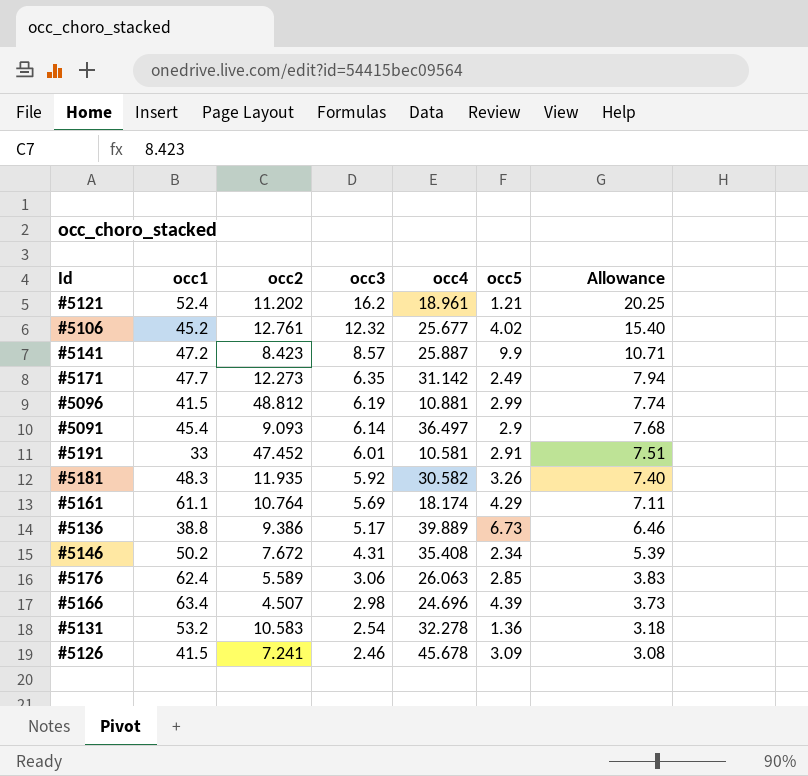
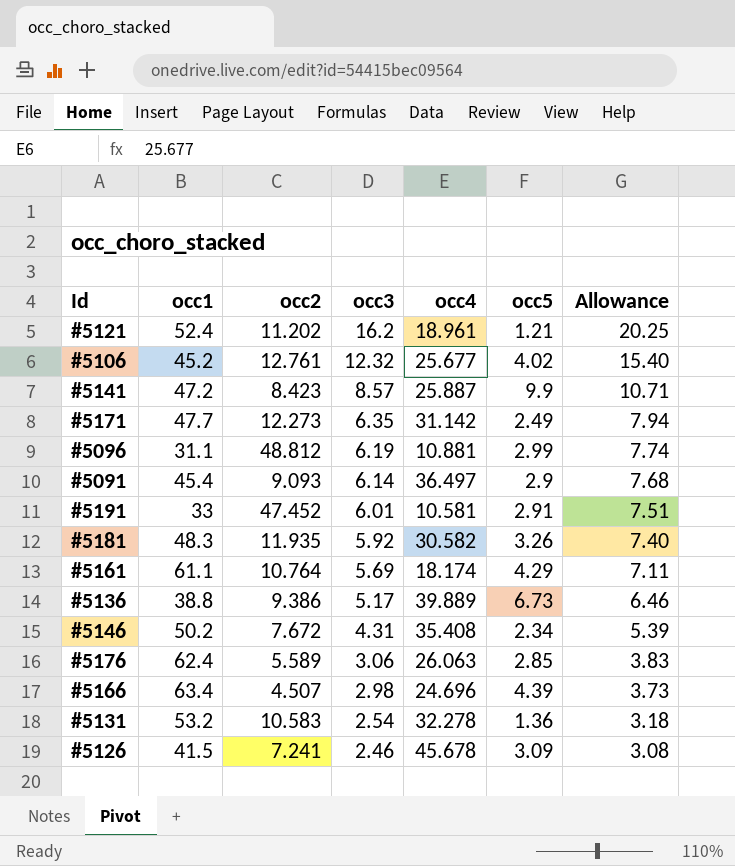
#5096 | occ1: 41.5 -> 31.1

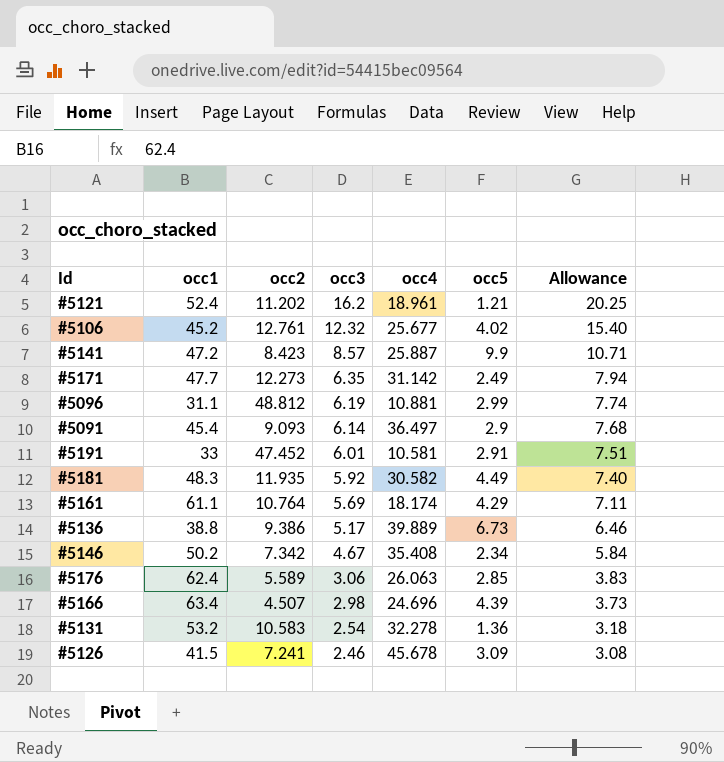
#5181 | occ5: 3.26 -> 4.49
#5146 | occ2: 7.672 -> 7.342
#5146 | occ3: 4.31 -> 4.67
#5146 | Allowance: 5.39 -> 5.84

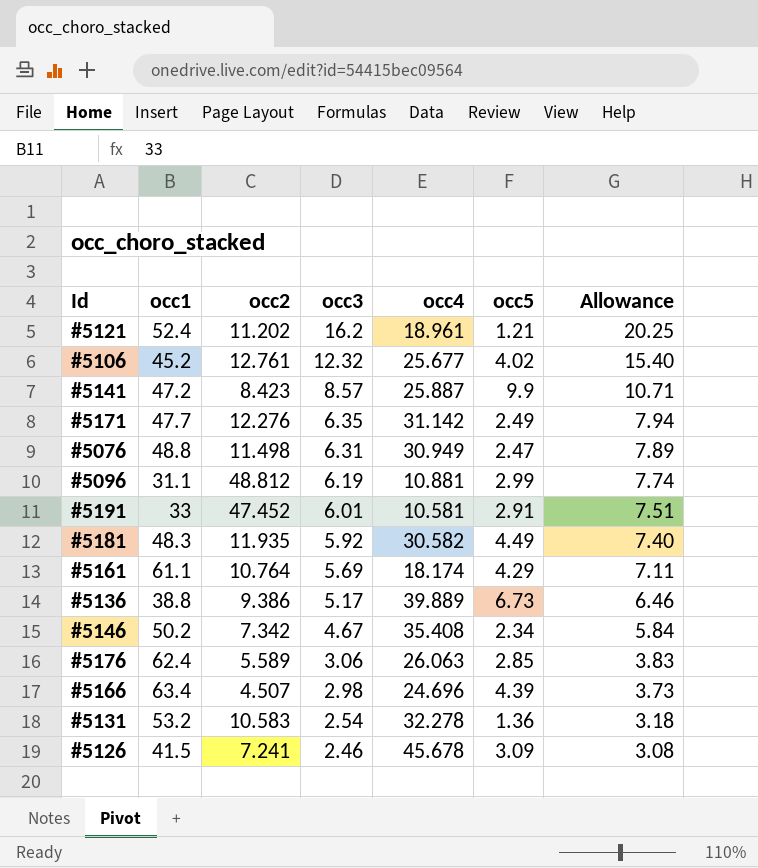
row #5091: 45.4 | 9.093 | 6.14 | 36.497 | 2.9 | 7.68 -> none
#5171 | occ2: 12.273 -> 12.276
row #5076: none -> 48.8 | 11.498 | 6.31 | 30.949 | 2.47 | 7.89

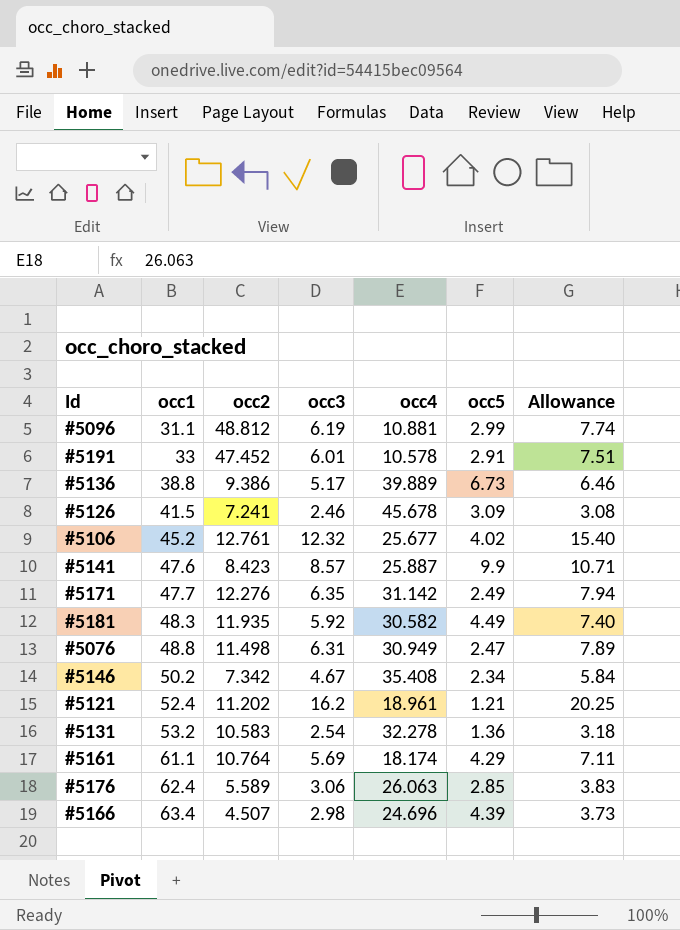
row order: occ3 descending -> occ1 ascending
#5191 | occ4: 10.581 -> 10.578
#5141 | occ1: 47.2 -> 47.6

